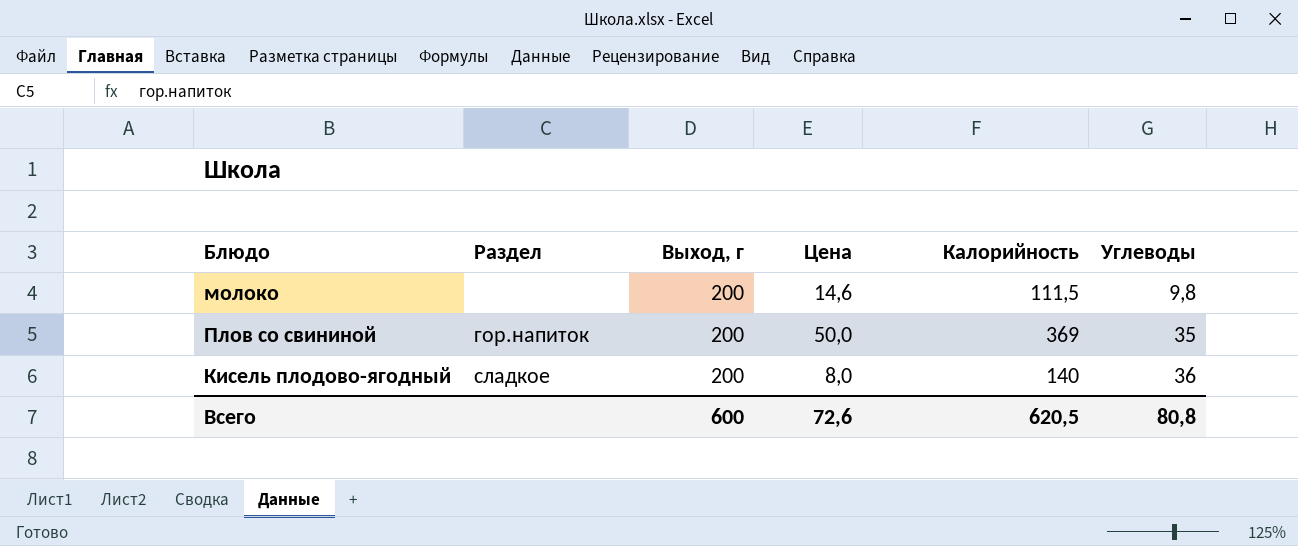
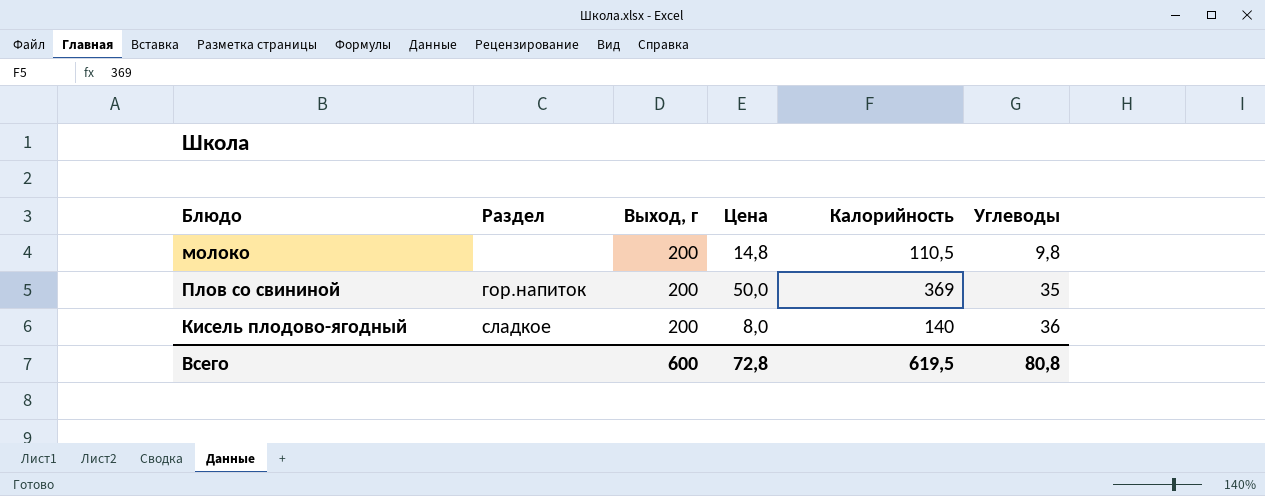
молоко | Цена: 14,6 -> 14,8
молоко | Калорийность: 111,5 -> 110,5
Всего | Цена: 72,6 -> 72,8
Всего | Калорийность: 620,5 -> 619,5

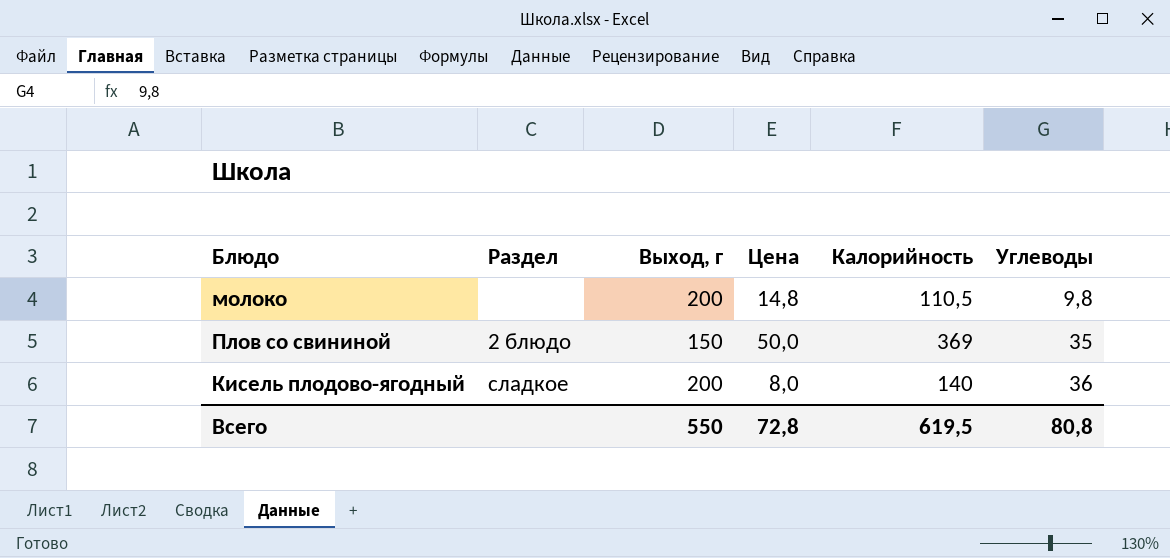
Плов со свининой | Раздел: гор.напиток -> 2 блюдо
Плов со свининой | Выход, г: 200 -> 150
Всего | Выход, г: 600 -> 550

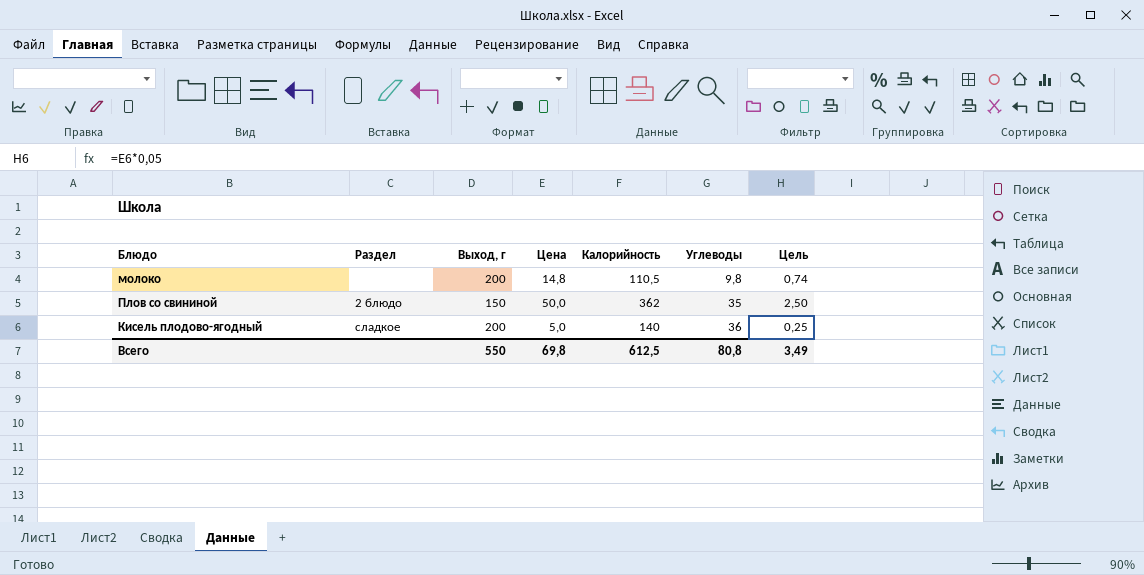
column Цель | formula: none -> [Цена] * 0,05
Плов со свининой | Калорийность: 369 -> 362
Кисель плодово-ягодный | Цена: 8,0 -> 5,0
Всего | Цена: 72,8 -> 69,8
Всего | Калорийность: 619,5 -> 612,5

